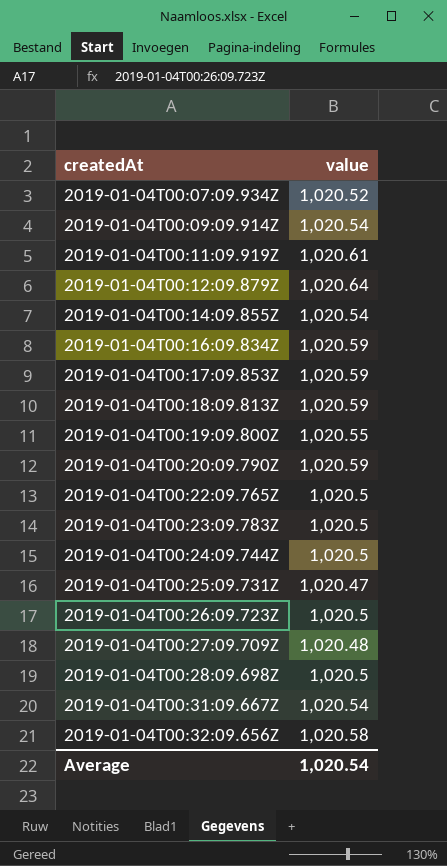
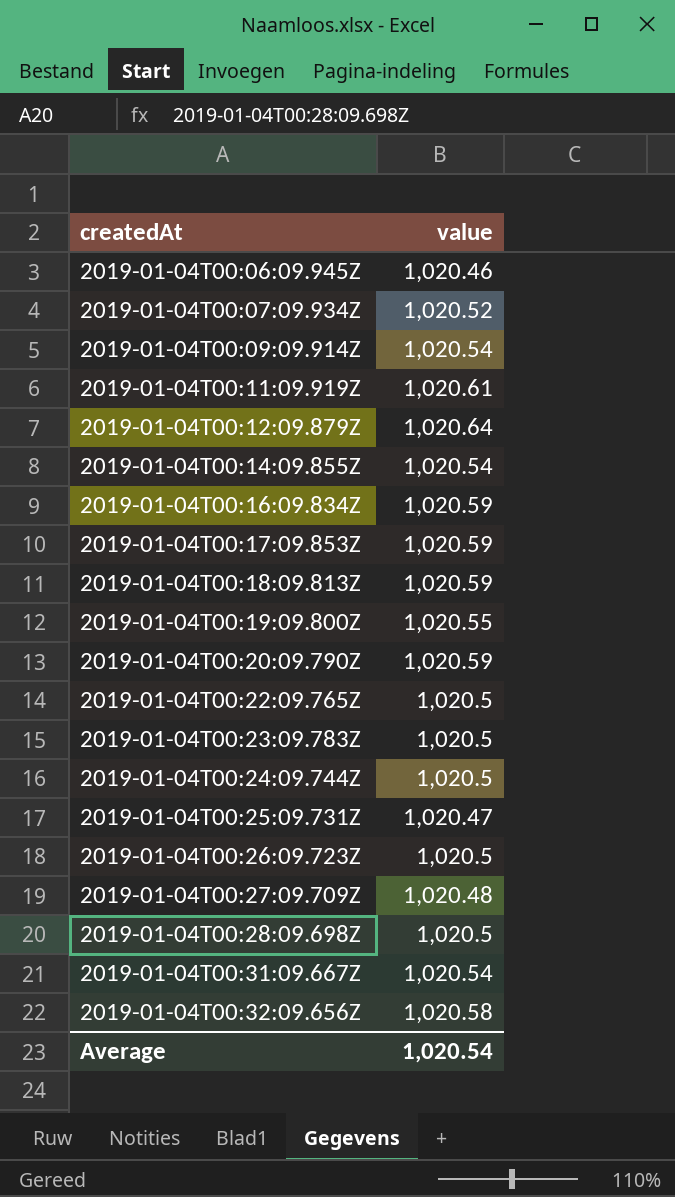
row 2019-01-04T00:06:09.945Z: none -> 1,020.46

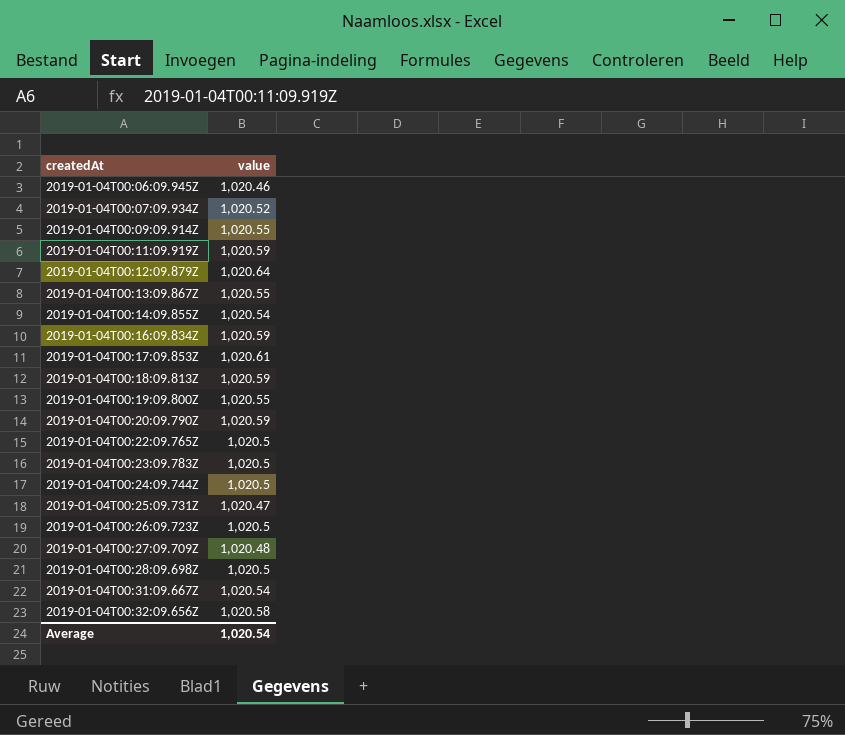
2019-01-04T00:09:09.914Z | value: 1,020.54 -> 1,020.55
2019-01-04T00:11:09.919Z | value: 1,020.61 -> 1,020.59
row 2019-01-04T00:13:09.867Z: none -> 1,020.55
2019-01-04T00:17:09.853Z | value: 1,020.59 -> 1,020.61

